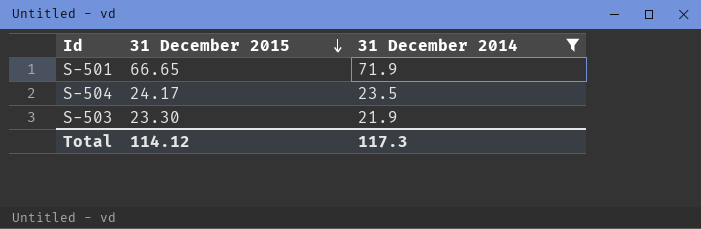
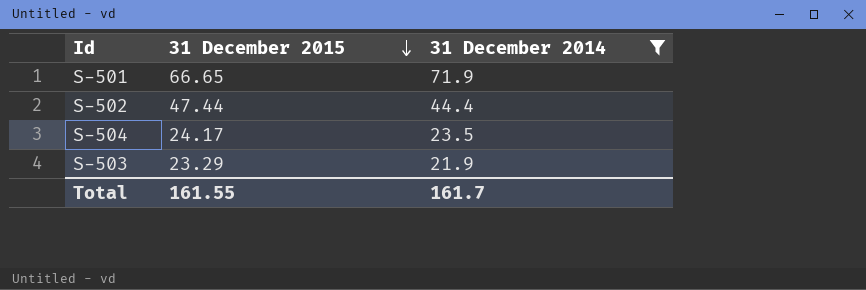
row S-502: none -> 47.44 | 44.4
S-503 | 31 December 2015: 23.30 -> 23.29
Total | 31 December 2015: 114.12 -> 161.55
Total | 31 December 2014: 117.3 -> 161.7

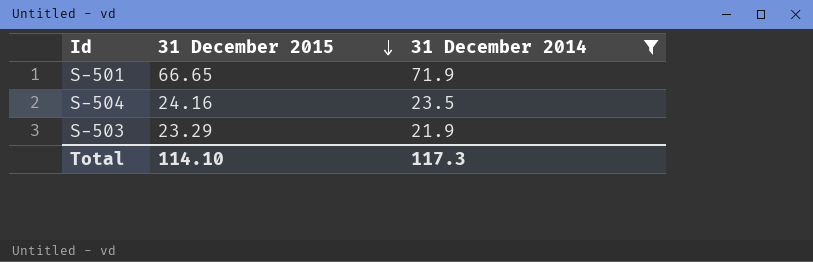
row S-502: 47.44 | 44.4 -> none
S-504 | 31 December 2015: 24.17 -> 24.16
Total | 31 December 2015: 161.55 -> 114.10
Total | 31 December 2014: 161.7 -> 117.3

